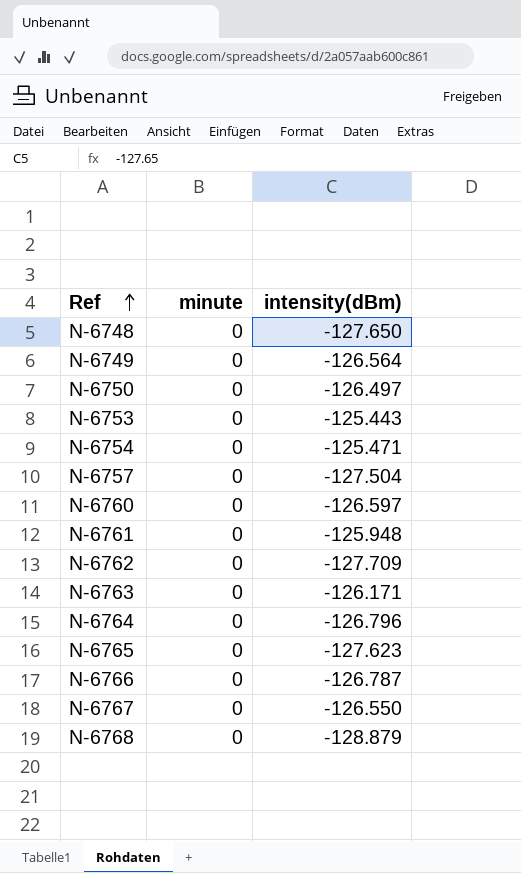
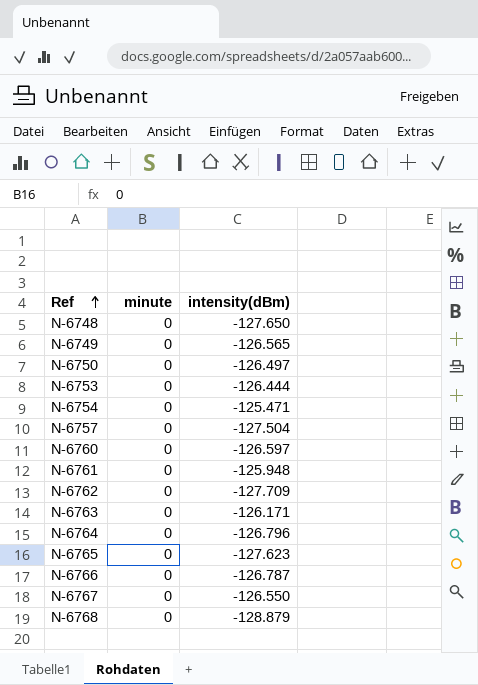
N-6749 | intensity(dBm): -126.564 -> -126.565
N-6753 | intensity(dBm): -125.443 -> -126.444

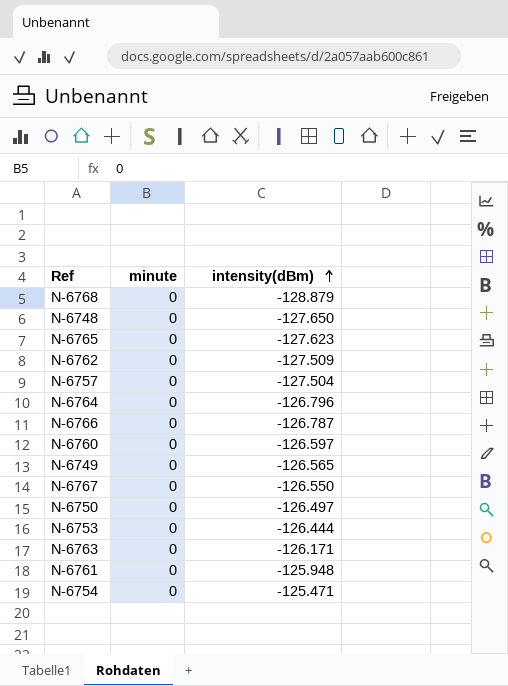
row order: Ref ascending -> intensity(dBm) ascending
N-6762 | intensity(dBm): -127.709 -> -127.509

